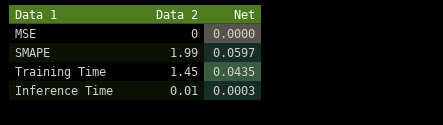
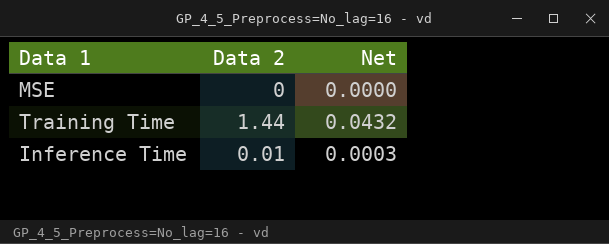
row SMAPE: 1.99 | 0.0597 -> none
Training Time | Data 2: 1.45 -> 1.44
Training Time | Net: 0.0435 -> 0.0432

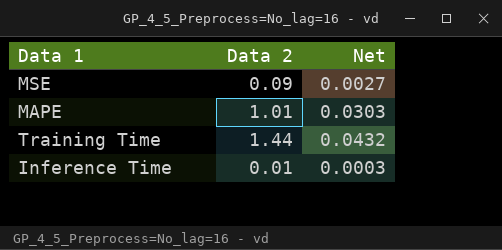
MSE | Data 2: 0 -> 0.09
MSE | Net: 0.0000 -> 0.0027
row MAPE: none -> 1.01 | 0.0303

